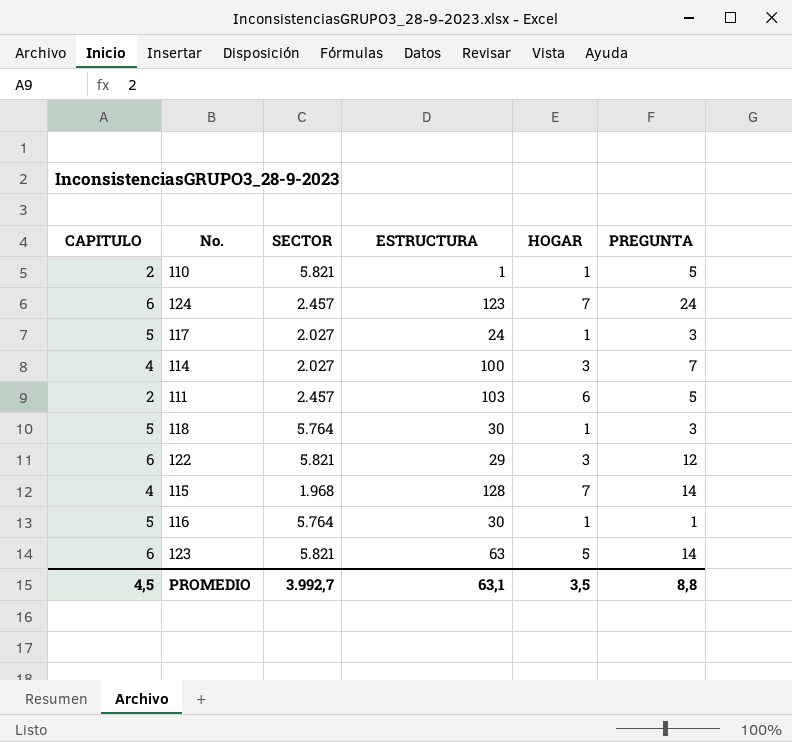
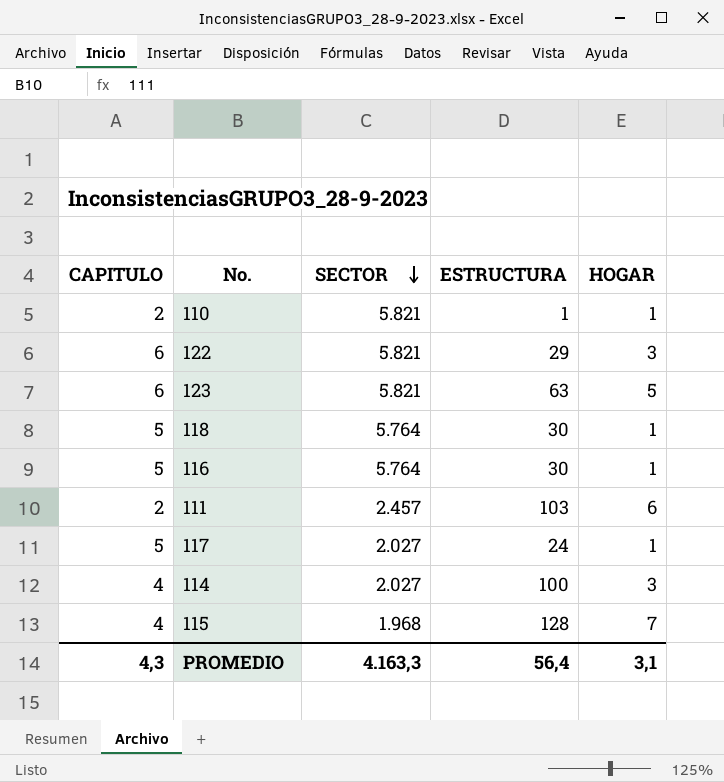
row order: none -> SECTOR descending
column PREGUNTA | position: 6 -> none
row 124: 6 | 2.457 | 123 | 7 | 24 -> none
PROMEDIO | CAPITULO: 4,5 -> 4,3
PROMEDIO | SECTOR: 3.992,7 -> 4.163,3
PROMEDIO | ESTRUCTURA: 63,1 -> 56,4
PROMEDIO | HOGAR: 3,5 -> 3,1

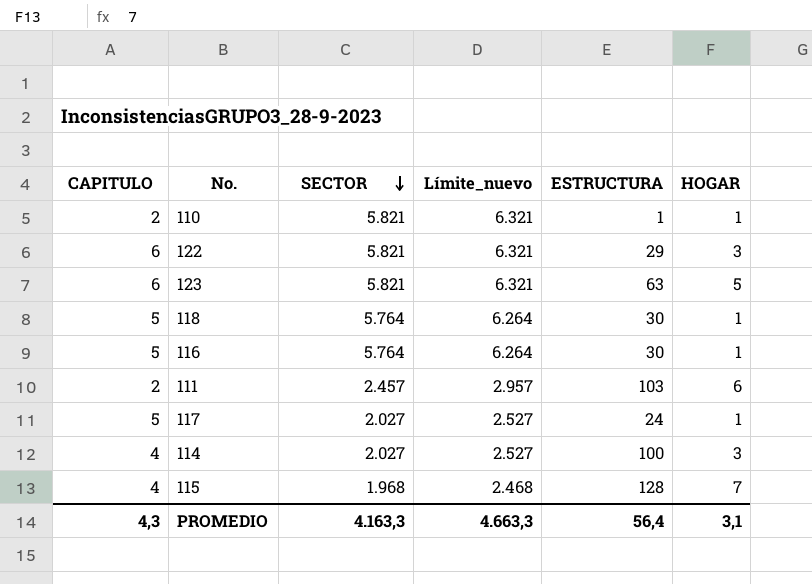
column Límite_nuevo | formula: none -> [SECTOR] + 500

